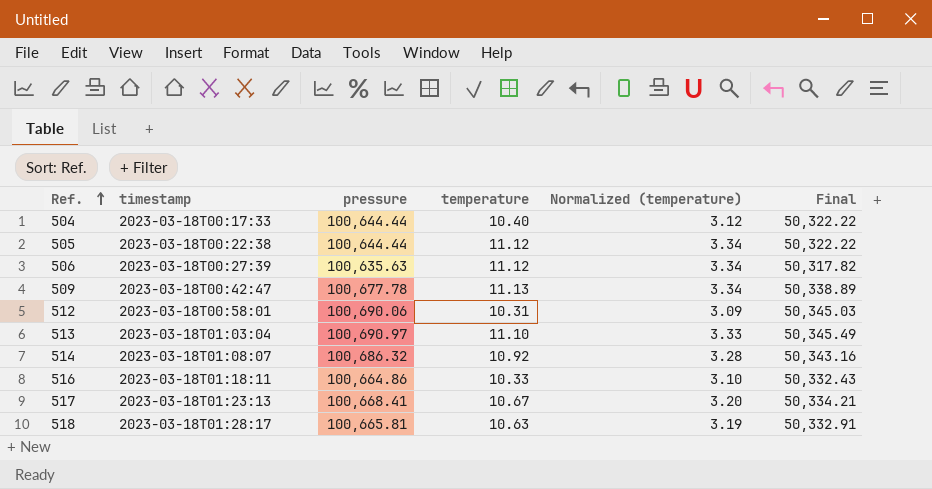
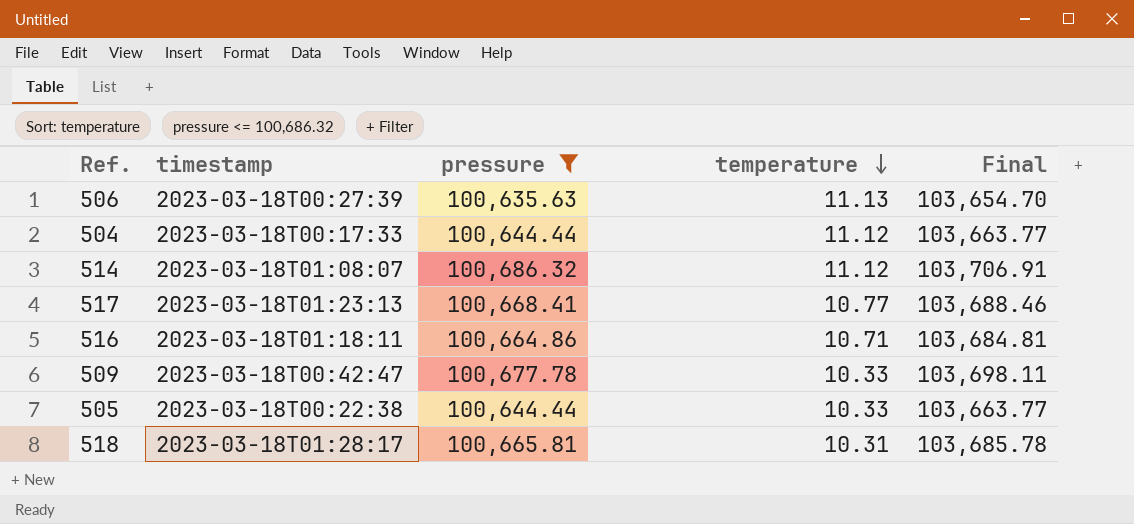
filter: none -> pressure <= 100,686.32
row order: Ref. ascending -> temperature descending
column Normalized (temperature) | formula: [temperature] * 0.3 -> none
column Final | formula: [pressure] * 0.5 -> [pressure] * 1.03
506 | temperature: 11.12 -> 11.13
504 | temperature: 10.40 -> 11.12
514 | temperature: 10.92 -> 11.12
517 | temperature: 10.67 -> 10.77
516 | temperature: 10.33 -> 10.71
509 | temperature: 11.13 -> 10.33
505 | temperature: 11.12 -> 10.33
518 | temperature: 10.63 -> 10.31

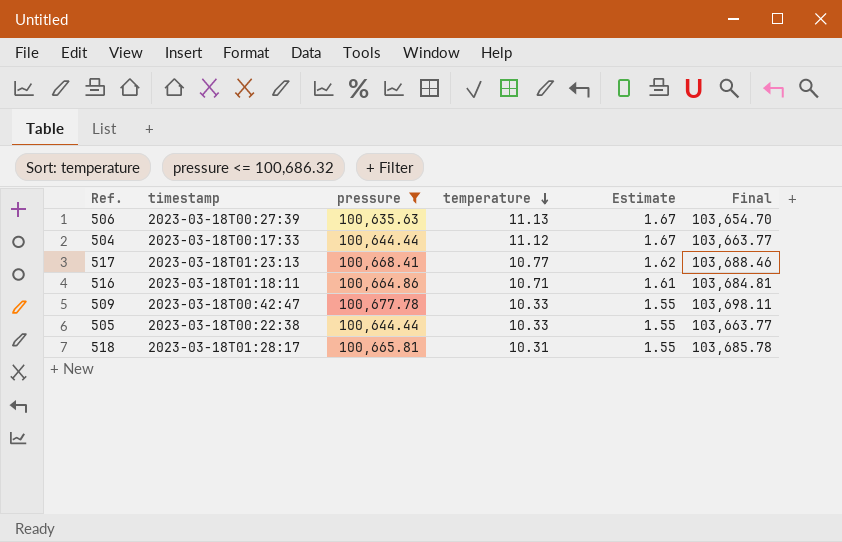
column Estimate | formula: none -> [temperature] * 0.15
row 514: 2023-03-18T01:08:07 | 100,686.32 | 11.12 | 103,706.91 -> none

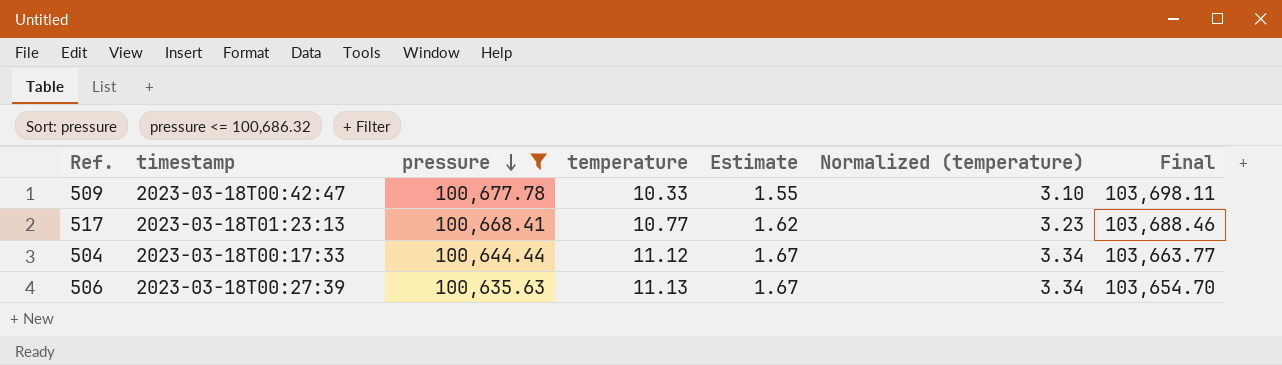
row order: temperature descending -> pressure descending
column Normalized (temperature) | formula: none -> [temperature] * 0.3
row 516: 2023-03-18T01:18:11 | 100,664.86 | 10.71 | 1.61 | 103,684.81 -> none
row 505: 2023-03-18T00:22:38 | 100,644.44 | 10.33 | 1.55 | 103,663.77 -> none
row 518: 2023-03-18T01:28:17 | 100,665.81 | 10.31 | 1.55 | 103,685.78 -> none

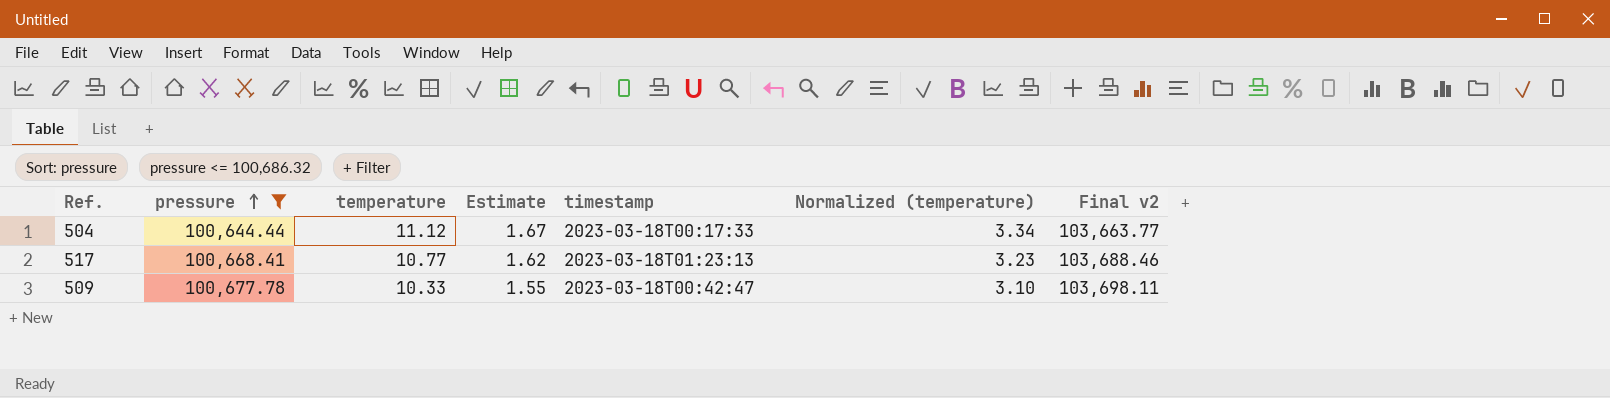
row order: pressure descending -> pressure ascending
column timestamp | position: 2 -> 5
column name: Final -> Final v2
row 506: 2023-03-18T00:27:39 | 100,635.63 | 11.13 | 1.67 | 3.34 | 103,654.70 -> none

